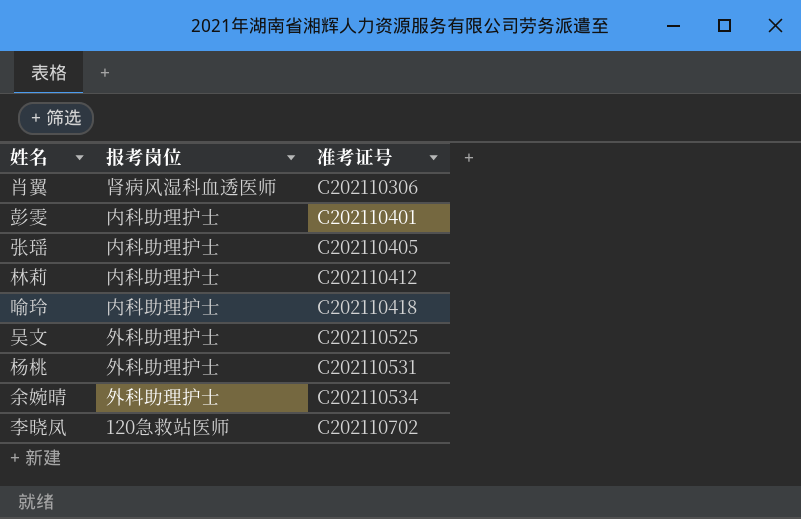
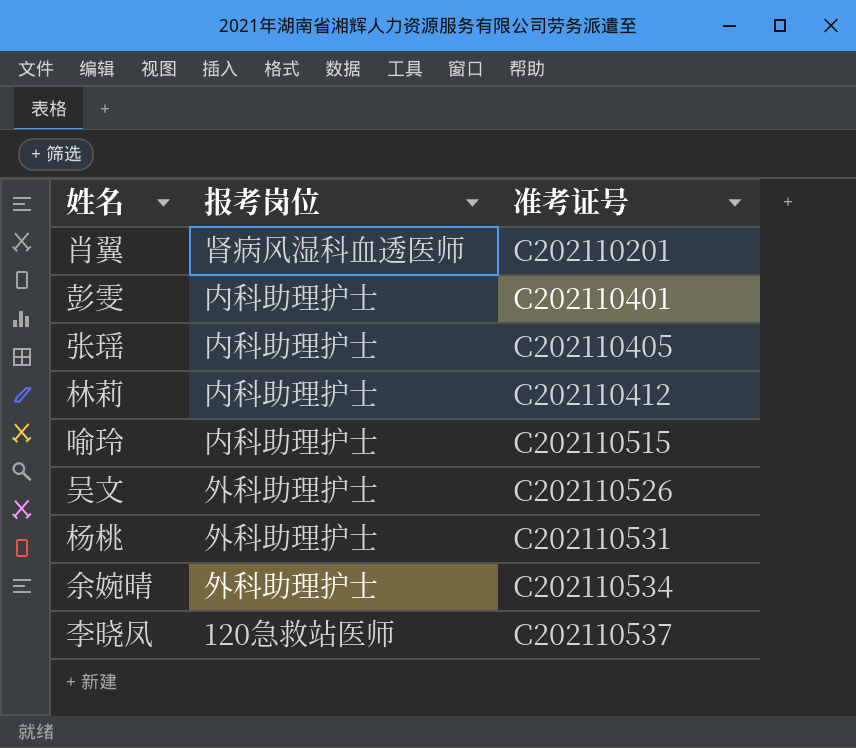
肖翼 | 准考证号: C202110306 -> C202110201
喻玲 | 准考证号: C202110418 -> C202110515
吴文 | 准考证号: C202110525 -> C202110526
李晓凤 | 准考证号: C202110702 -> C202110537

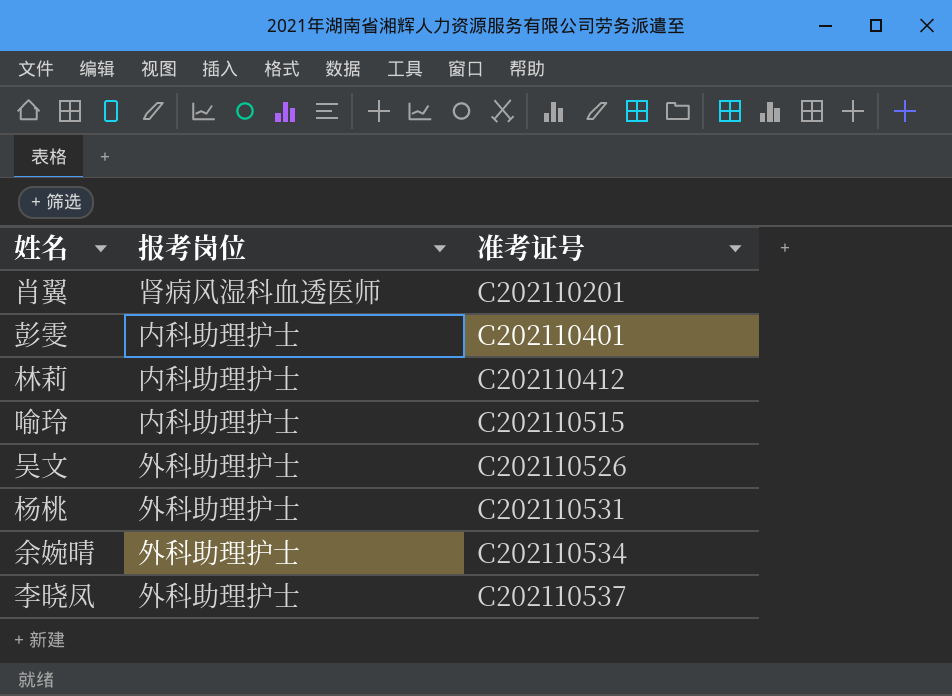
row 张瑶: 内科助理护士 | C202110405 -> none
李晓凤 | 报考岗位: 120急救站医师 -> 外科助理护士

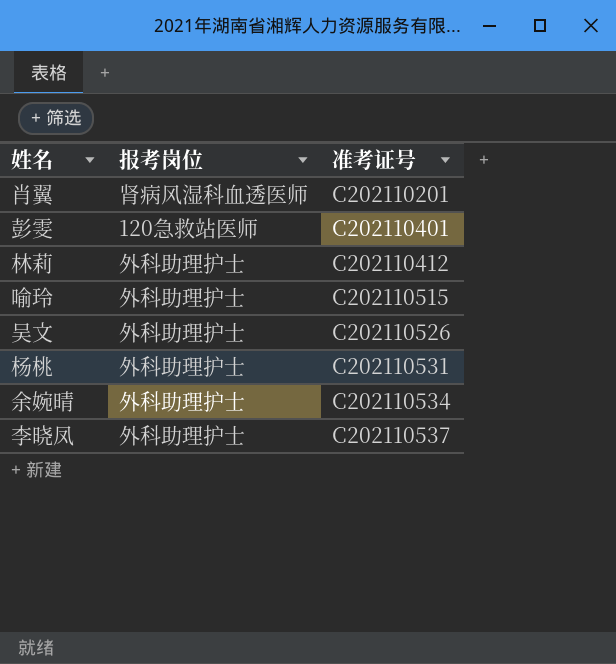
彭雯 | 报考岗位: 内科助理护士 -> 120急救站医师
林莉 | 报考岗位: 内科助理护士 -> 外科助理护士
喻玲 | 报考岗位: 内科助理护士 -> 外科助理护士

